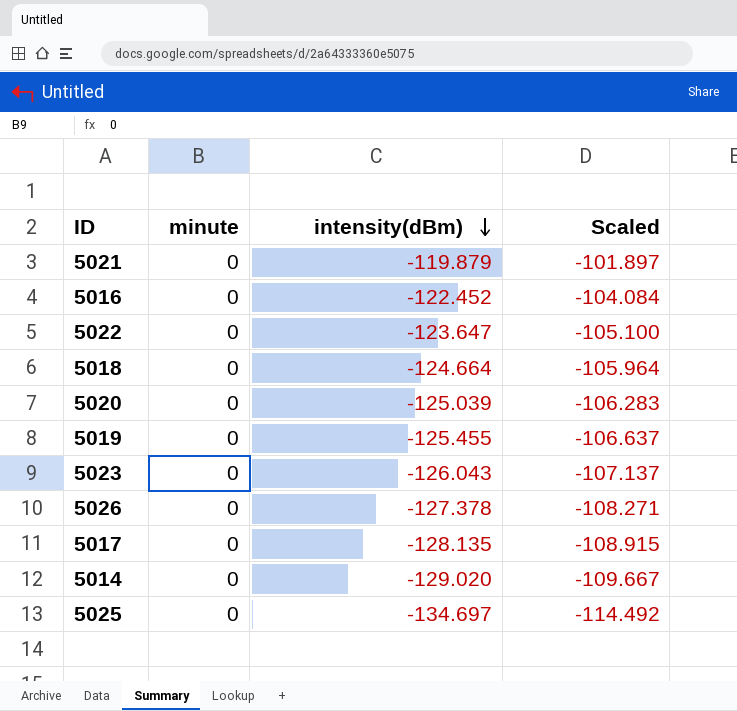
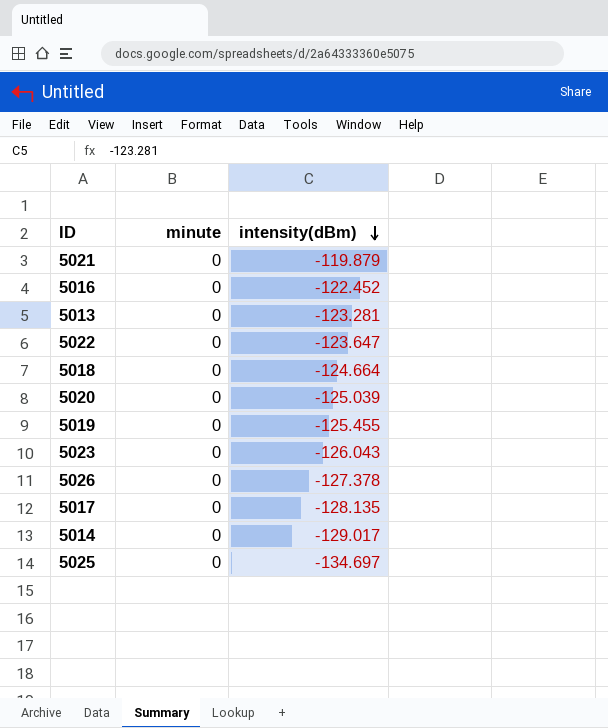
column Scaled | formula: [intensity(dBm)] * 0.85 -> none
row 5013: none -> 0 | -123.281
5014 | intensity(dBm): -129.020 -> -129.017

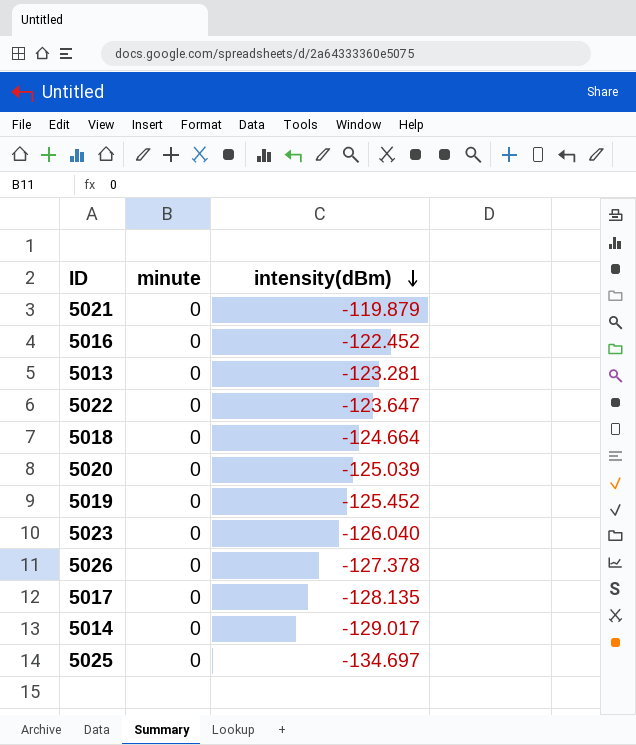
5019 | intensity(dBm): -125.455 -> -125.452
5023 | intensity(dBm): -126.043 -> -126.040

